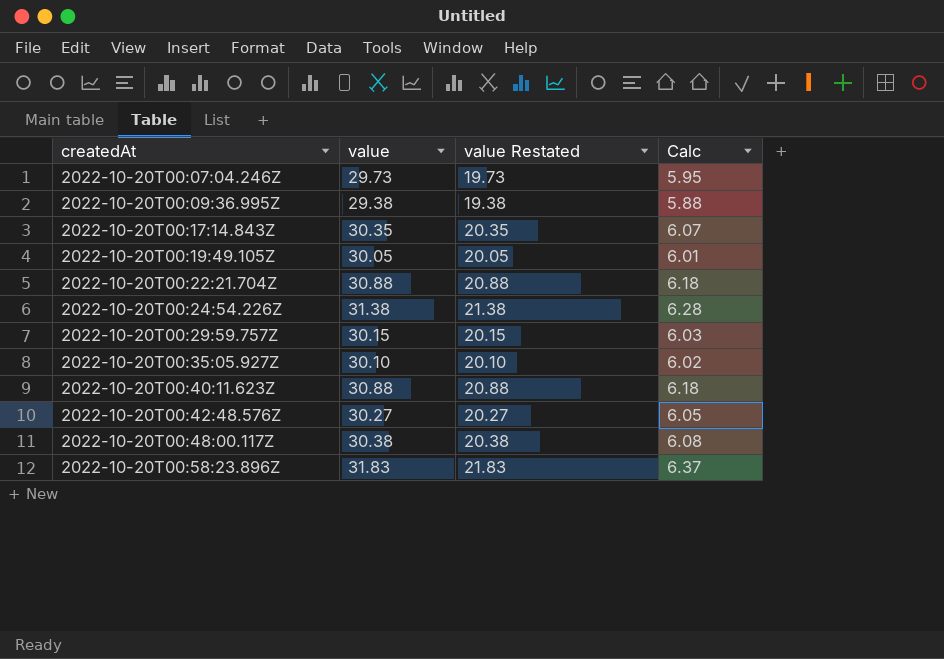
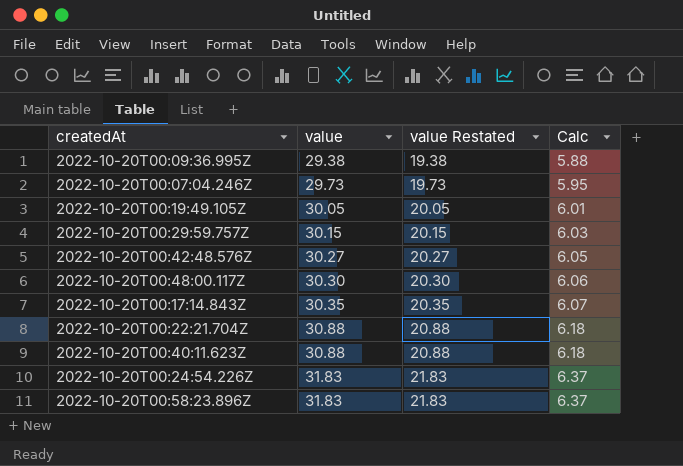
row order: createdAt ascending -> value ascending
row 2022-10-20T00:35:05.927Z: 30.10 | 20.10 | 6.02 -> none
2022-10-20T00:48:00.117Z | value: 30.38 -> 30.30
2022-10-20T00:48:00.117Z | value Restated: 20.38 -> 20.30
2022-10-20T00:48:00.117Z | Calc: 6.08 -> 6.06
2022-10-20T00:24:54.226Z | value: 31.38 -> 31.83
2022-10-20T00:24:54.226Z | value Restated: 21.38 -> 21.83
2022-10-20T00:24:54.226Z | Calc: 6.28 -> 6.37

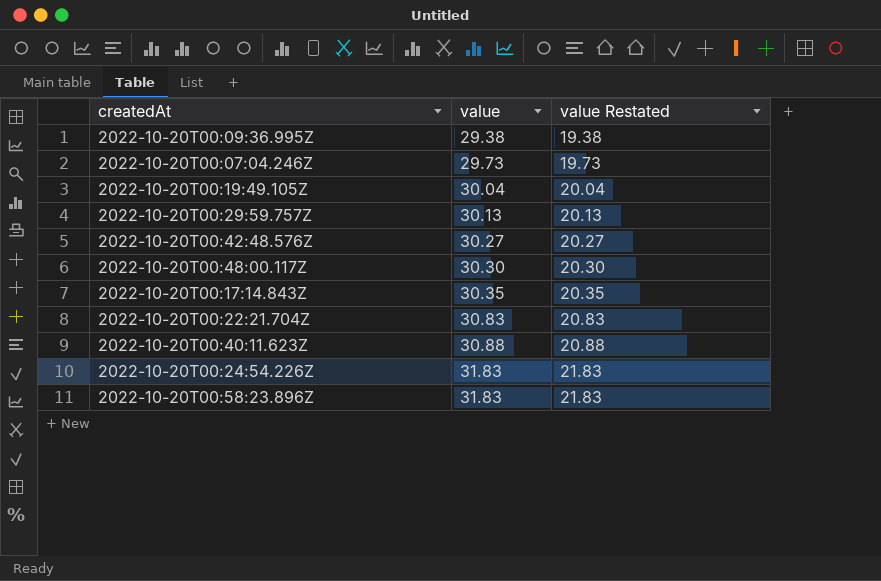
column Calc | formula: [value] * 0.2 -> none
2022-10-20T00:19:49.105Z | value: 30.05 -> 30.04
2022-10-20T00:19:49.105Z | value Restated: 20.05 -> 20.04
2022-10-20T00:29:59.757Z | value: 30.15 -> 30.13
2022-10-20T00:29:59.757Z | value Restated: 20.15 -> 20.13
2022-10-20T00:22:21.704Z | value: 30.88 -> 30.83
2022-10-20T00:22:21.704Z | value Restated: 20.88 -> 20.83

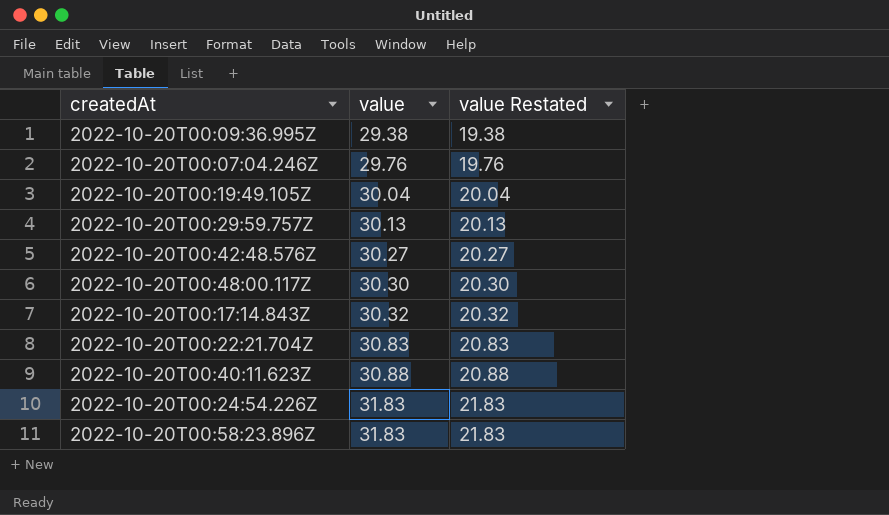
2022-10-20T00:07:04.246Z | value: 29.73 -> 29.76
2022-10-20T00:07:04.246Z | value Restated: 19.73 -> 19.76
2022-10-20T00:17:14.843Z | value: 30.35 -> 30.32
2022-10-20T00:17:14.843Z | value Restated: 20.35 -> 20.32

